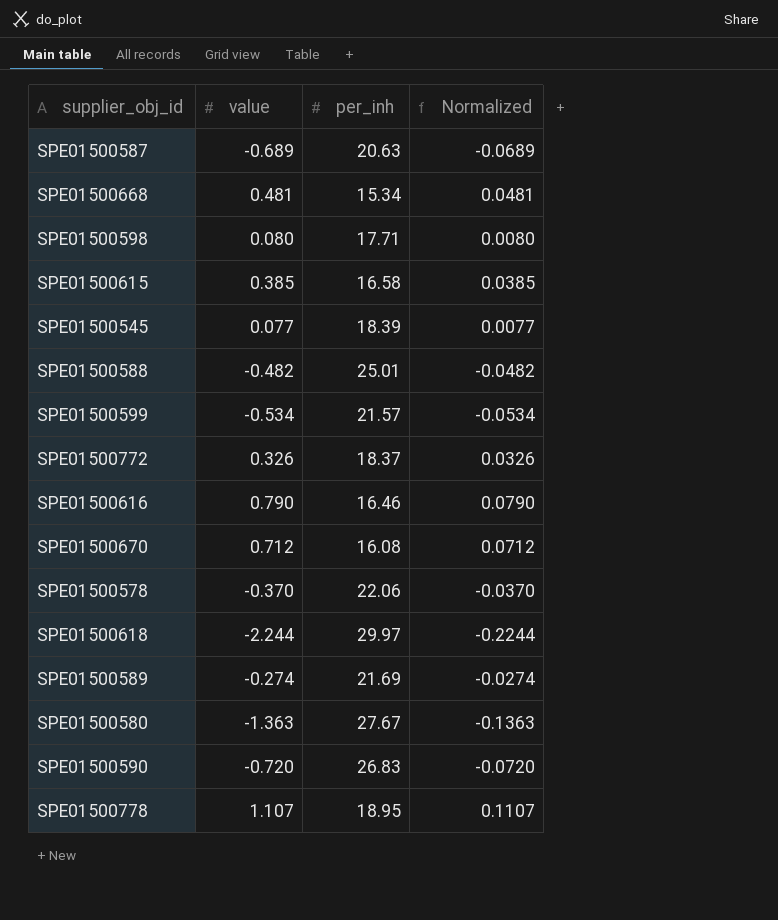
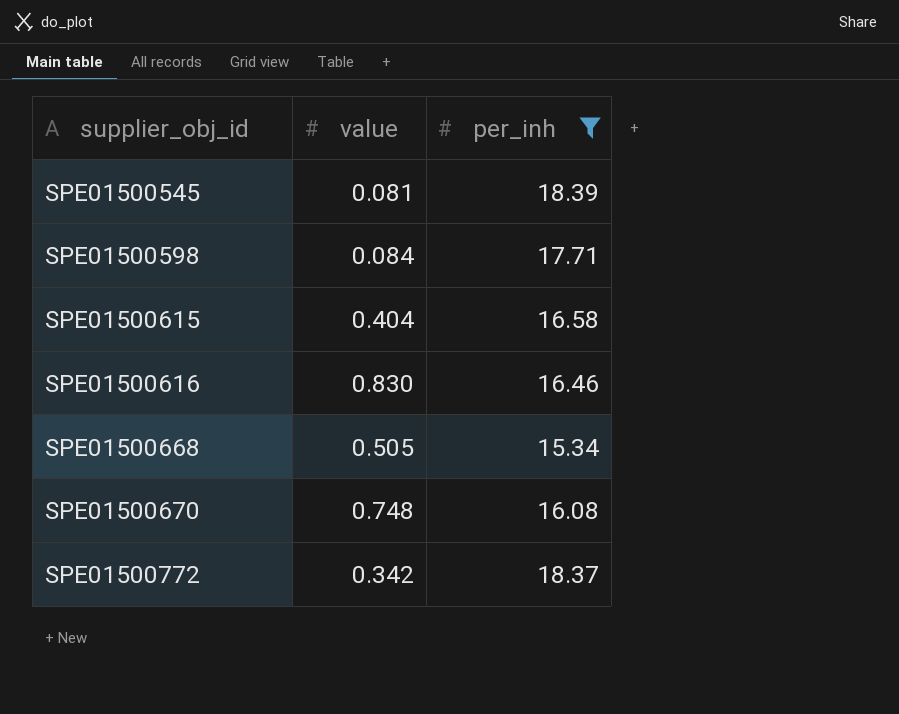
filter: none -> per_inh <= 18.39
row order: none -> supplier_obj_id ascending
column Normalized | formula: [value] * 0.1 -> none
SPE01500545 | value: 0.077 -> 0.081
SPE01500598 | value: 0.080 -> 0.084
SPE01500615 | value: 0.385 -> 0.404
SPE01500616 | value: 0.790 -> 0.830
SPE01500668 | value: 0.481 -> 0.505
SPE01500670 | value: 0.712 -> 0.748
SPE01500772 | value: 0.326 -> 0.342

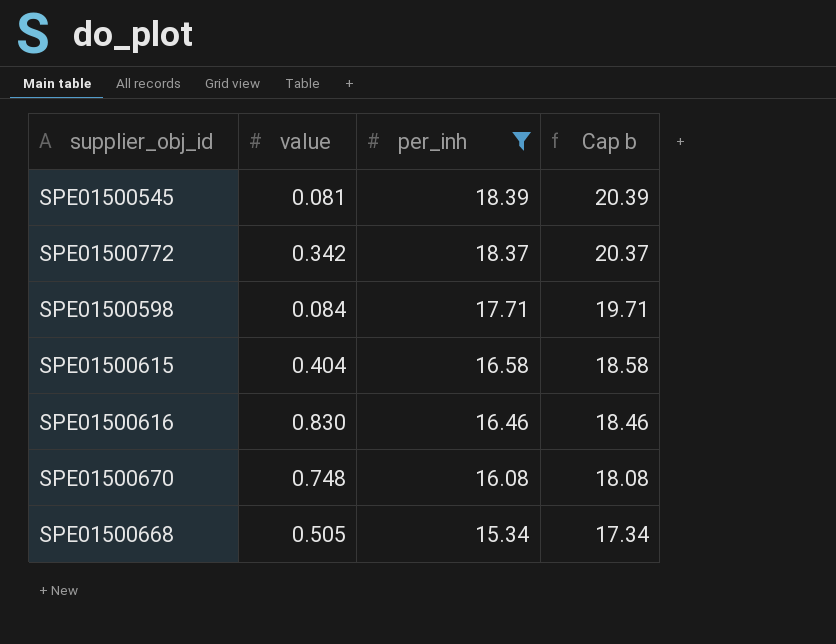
row order: supplier_obj_id ascending -> per_inh descending
column Cap b | formula: none -> [per_inh] + 2

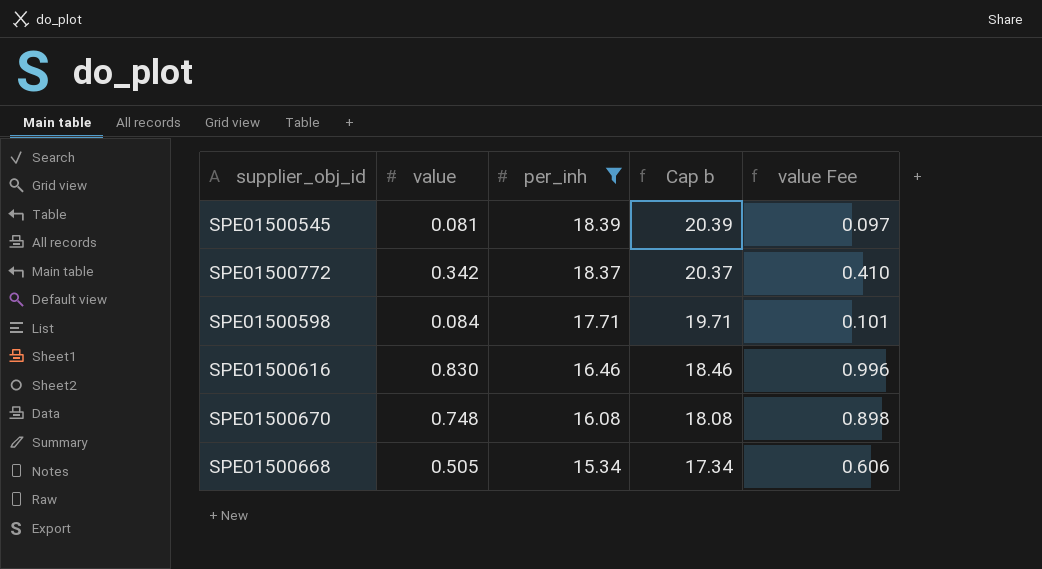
column value Fee | formula: none -> [value] * 1.2
row SPE01500615: 0.404 | 16.58 | 18.58 -> none

